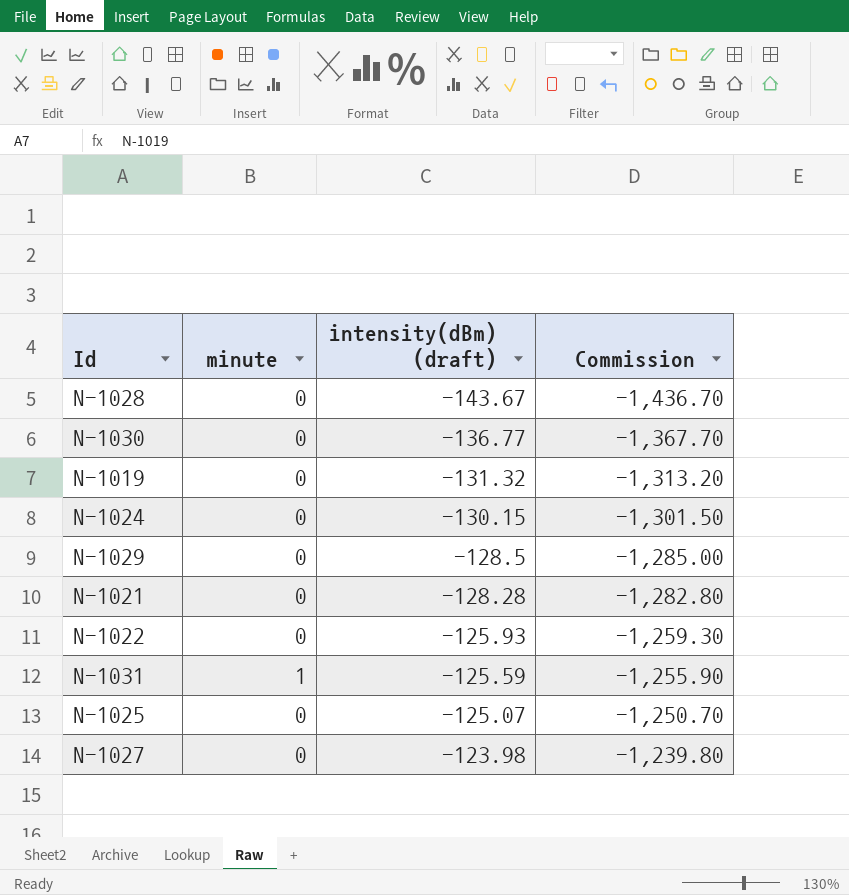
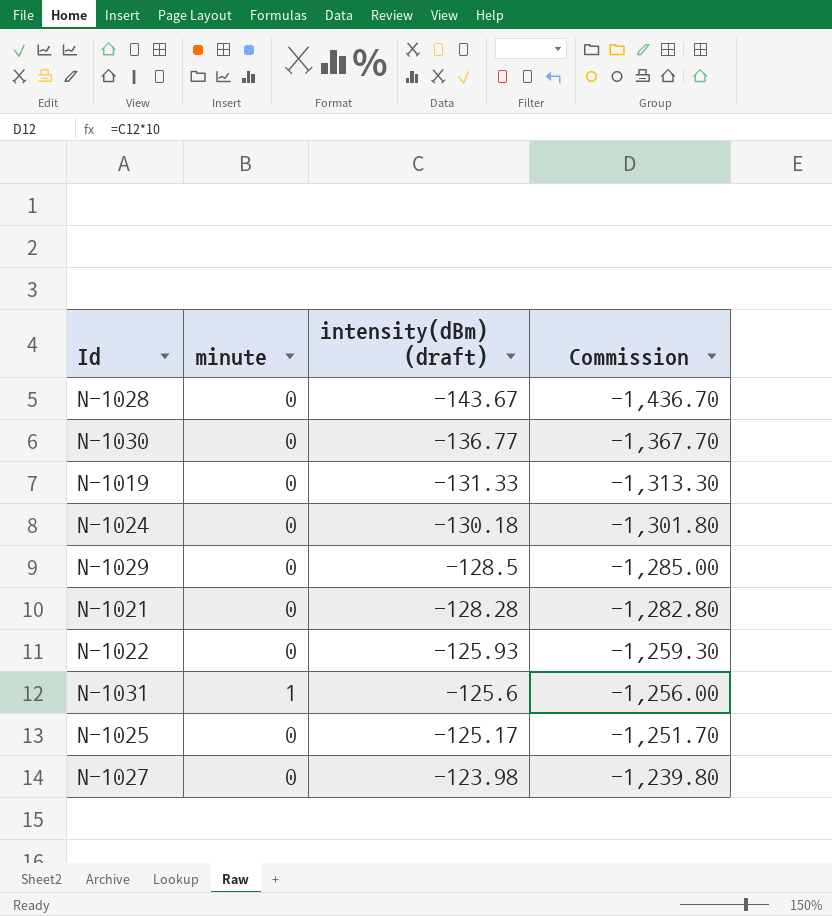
N-1019 | intensity(dBm) (draft): -131.32 -> -131.33
N-1019 | Commission: -1,313.20 -> -1,313.30
N-1024 | intensity(dBm) (draft): -130.15 -> -130.18
N-1024 | Commission: -1,301.50 -> -1,301.80
N-1031 | intensity(dBm) (draft): -125.59 -> -125.6
N-1031 | Commission: -1,255.90 -> -1,256.00
N-1025 | intensity(dBm) (draft): -125.07 -> -125.17
N-1025 | Commission: -1,250.70 -> -1,251.70

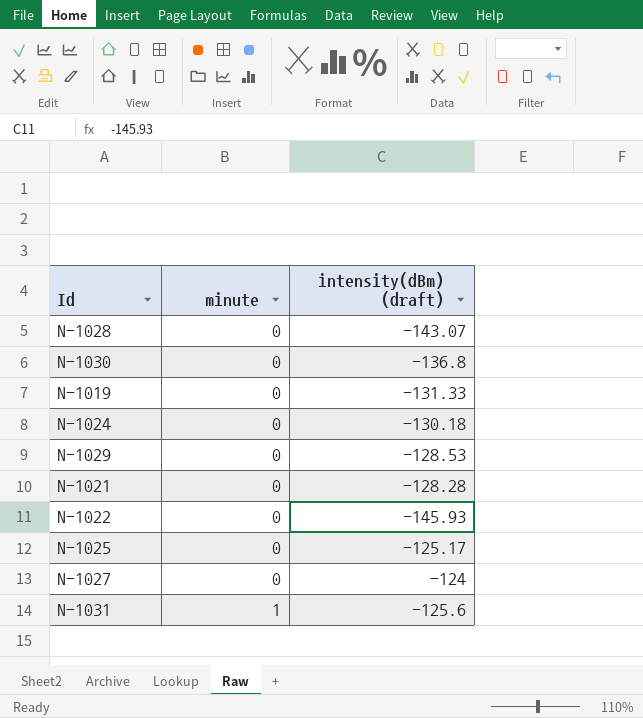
row order: intensity(dBm) (draft) ascending -> minute ascending
column Commission | formula: [intensity(dBm) (draft)] * 10 -> none
N-1028 | intensity(dBm) (draft): -143.67 -> -143.07
N-1030 | intensity(dBm) (draft): -136.77 -> -136.8
N-1029 | intensity(dBm) (draft): -128.5 -> -128.53
N-1022 | intensity(dBm) (draft): -125.93 -> -145.93
N-1027 | intensity(dBm) (draft): -123.98 -> -124

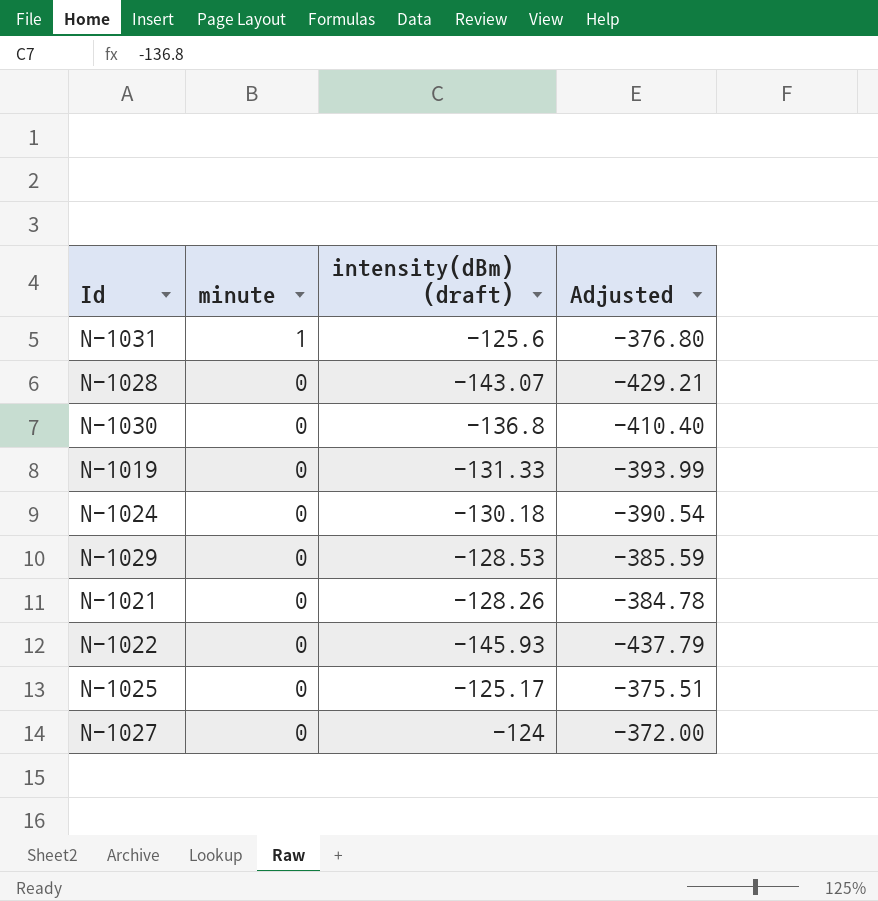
row order: minute ascending -> minute descending
column Adjusted | formula: none -> [intensity(dBm) (draft)] * 3
N-1021 | intensity(dBm) (draft): -128.28 -> -128.26

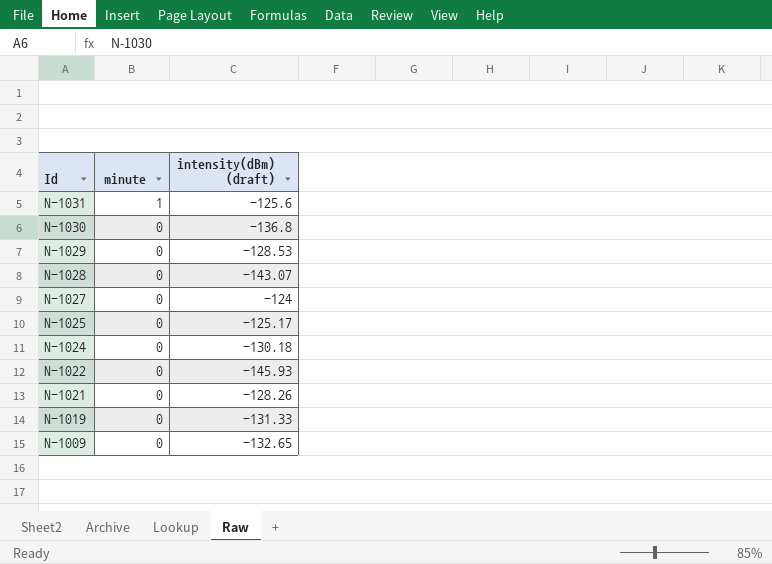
row order: minute descending -> Id descending
column Adjusted | formula: [intensity(dBm) (draft)] * 3 -> none
row N-1009: none -> 0 | -132.65

